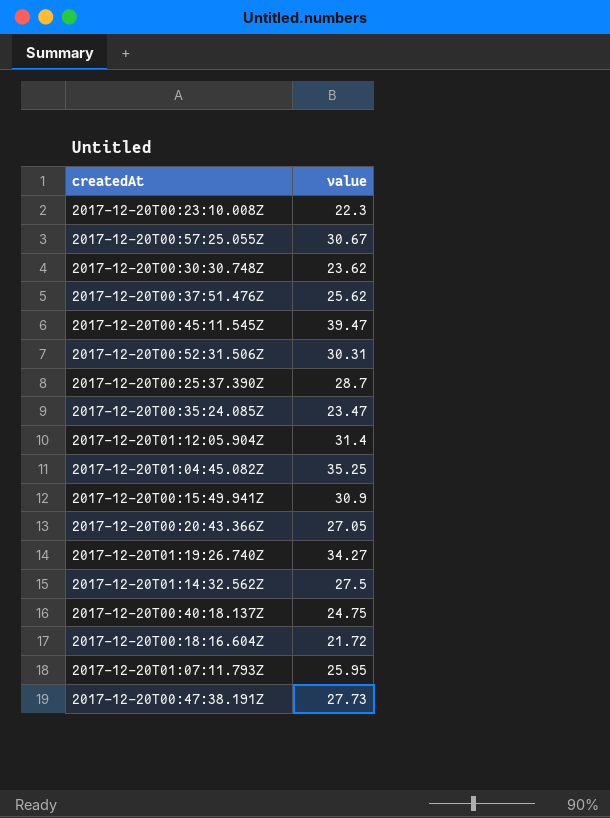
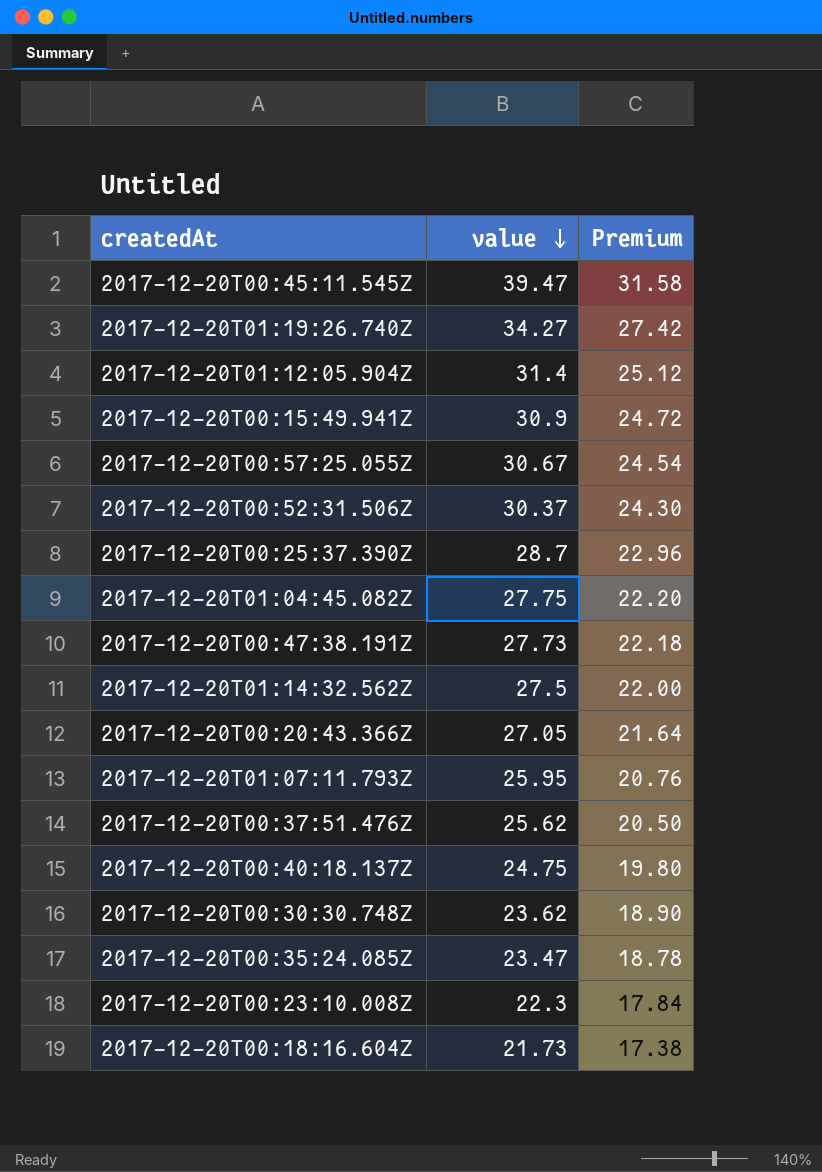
row order: none -> value descending
column Premium | formula: none -> [value] * 0.8
2017-12-20T00:52:31.506Z | value: 30.31 -> 30.37
2017-12-20T01:04:45.082Z | value: 35.25 -> 27.75
2017-12-20T00:18:16.604Z | value: 21.72 -> 21.73

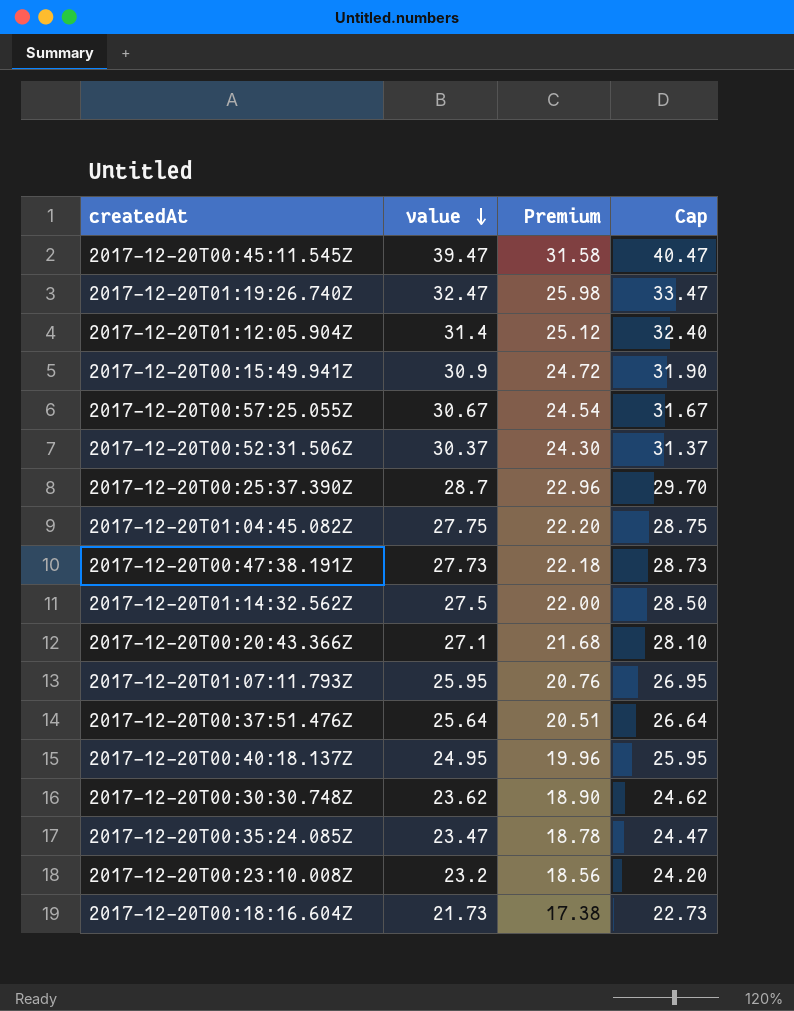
column Cap | formula: none -> [value] + 1
2017-12-20T01:19:26.740Z | value: 34.27 -> 32.47
2017-12-20T01:19:26.740Z | Premium: 27.42 -> 25.98
2017-12-20T00:20:43.366Z | value: 27.05 -> 27.1
2017-12-20T00:20:43.366Z | Premium: 21.64 -> 21.68
2017-12-20T00:37:51.476Z | value: 25.62 -> 25.64
2017-12-20T00:37:51.476Z | Premium: 20.50 -> 20.51
2017-12-20T00:40:18.137Z | value: 24.75 -> 24.95
2017-12-20T00:40:18.137Z | Premium: 19.80 -> 19.96
2017-12-20T00:23:10.008Z | value: 22.3 -> 23.2
2017-12-20T00:23:10.008Z | Premium: 17.84 -> 18.56

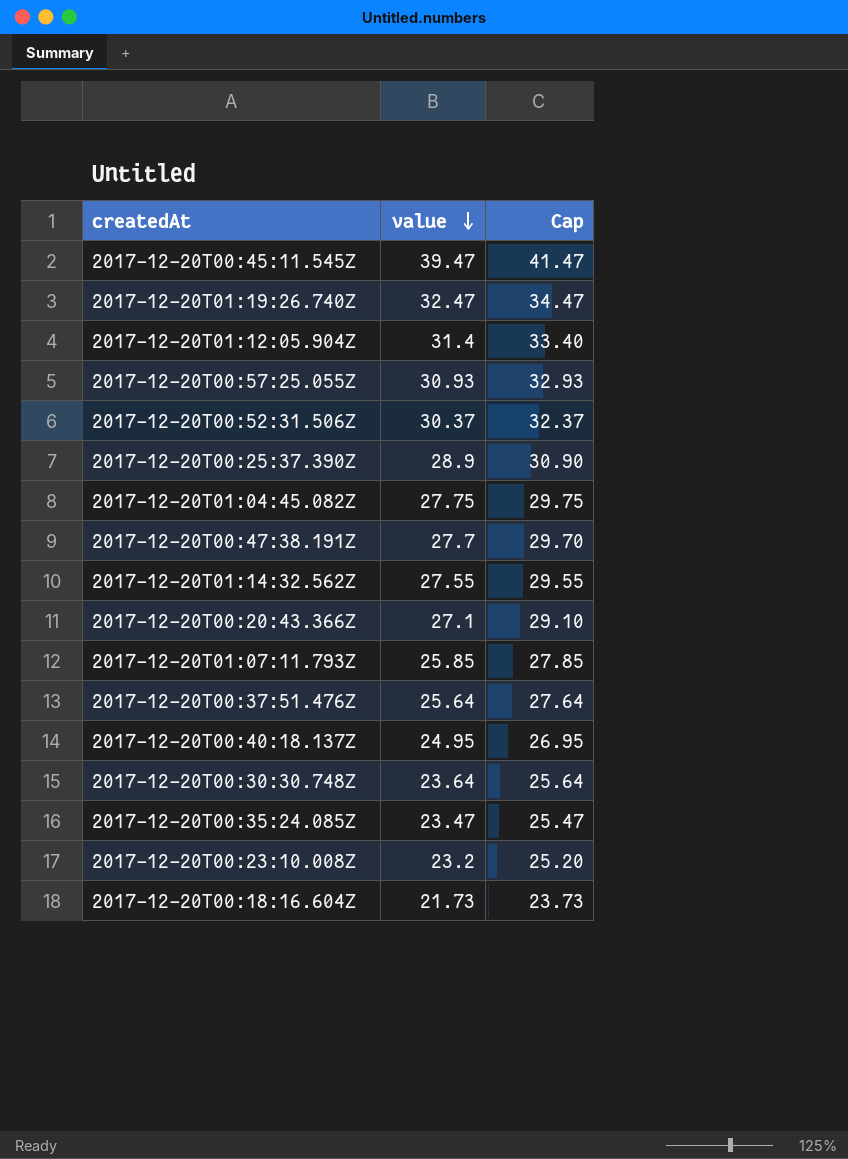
column Premium | formula: [value] * 0.8 -> none
column Cap | formula: [value] + 1 -> [value] + 2
row 2017-12-20T00:15:49.941Z: 30.9 | 24.72 | 31.90 -> none
2017-12-20T00:57:25.055Z | value: 30.67 -> 30.93
2017-12-20T00:25:37.390Z | value: 28.7 -> 28.9
2017-12-20T00:47:38.191Z | value: 27.73 -> 27.7
2017-12-20T01:14:32.562Z | value: 27.5 -> 27.55
2017-12-20T01:07:11.793Z | value: 25.95 -> 25.85
2017-12-20T00:30:30.748Z | value: 23.62 -> 23.64

